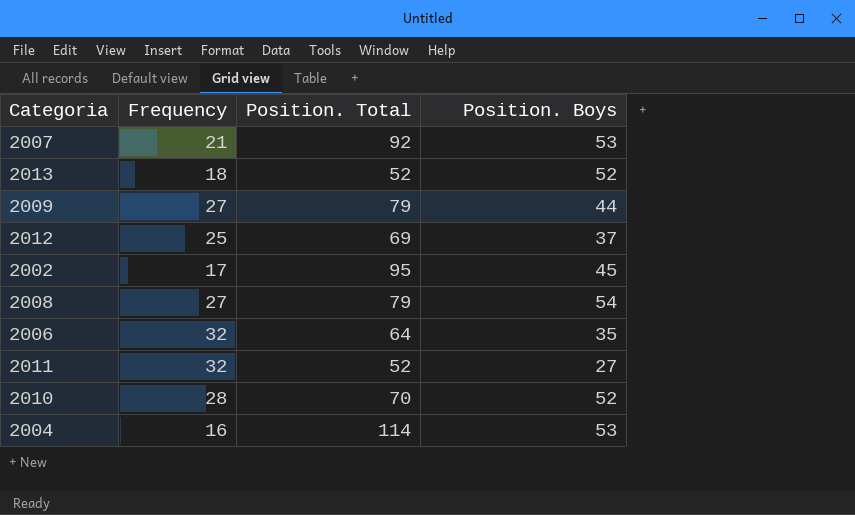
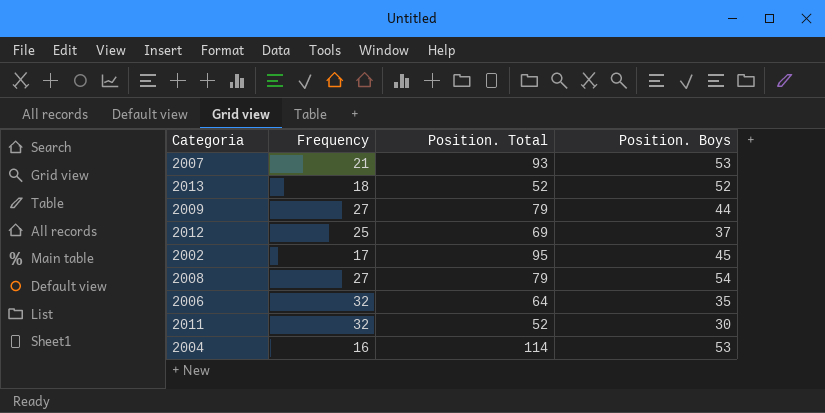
row 2010: 28 | 70 | 52 -> none
2007 | Position. Total: 92 -> 93
2011 | Position. Boys: 27 -> 30

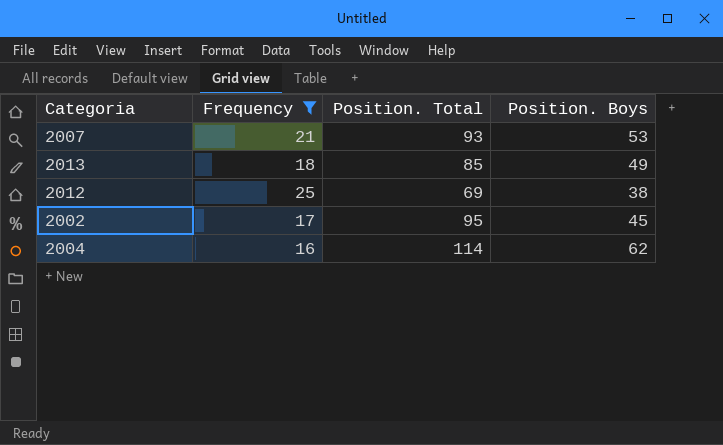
filter: none -> Frequency <= 25
2013 | Position. Total: 52 -> 85
2013 | Position. Boys: 52 -> 49
2012 | Position. Boys: 37 -> 38
2004 | Position. Boys: 53 -> 62

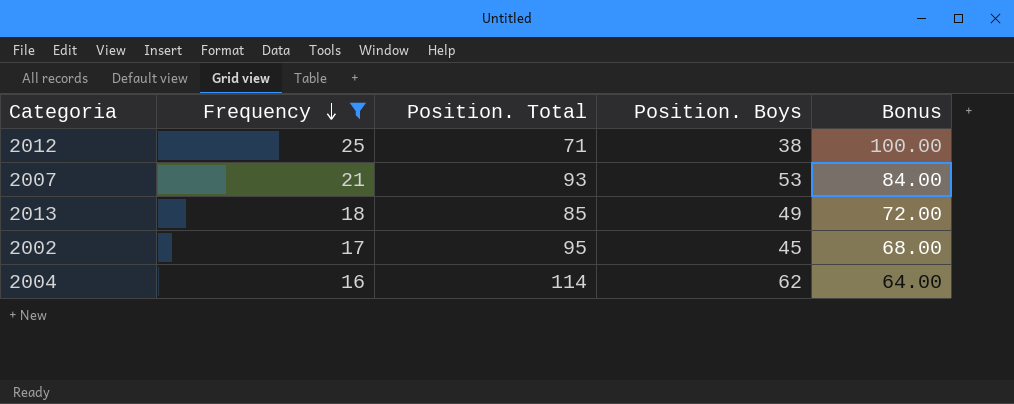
row order: none -> Frequency descending
column Bonus | formula: none -> [Frequency] * 4
2012 | Position. Total: 69 -> 71

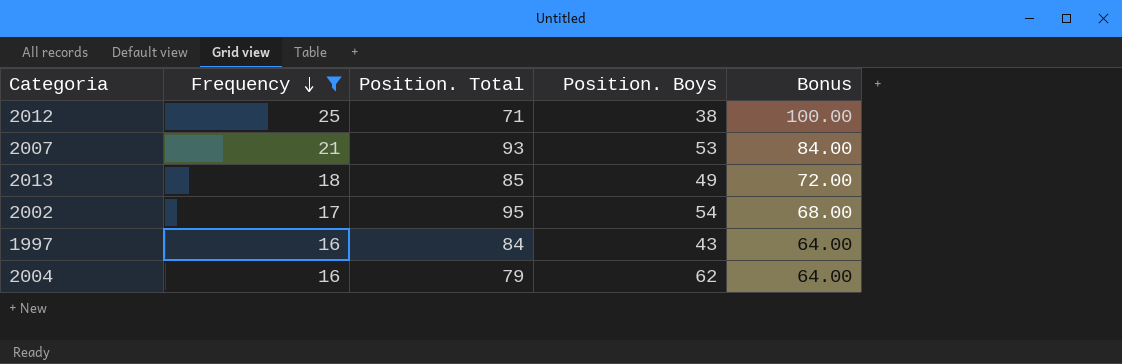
2002 | Position. Boys: 45 -> 54
row 1997: none -> 16 | 84 | 43 | 64.00
2004 | Position. Total: 114 -> 79

